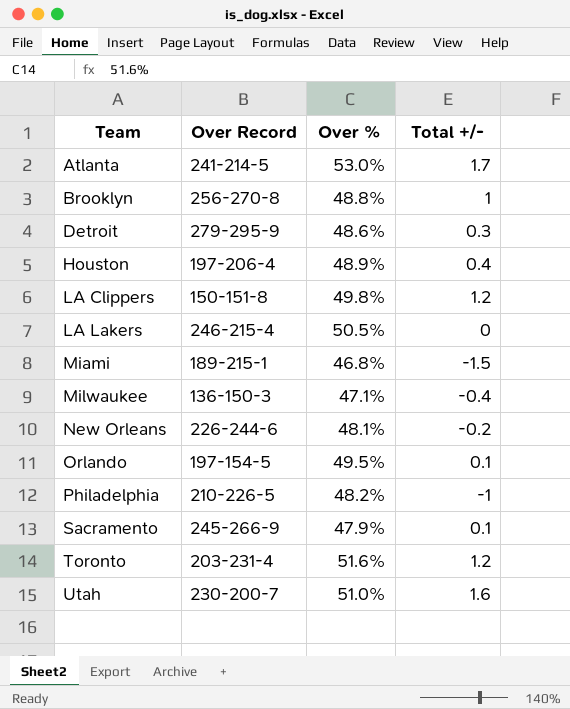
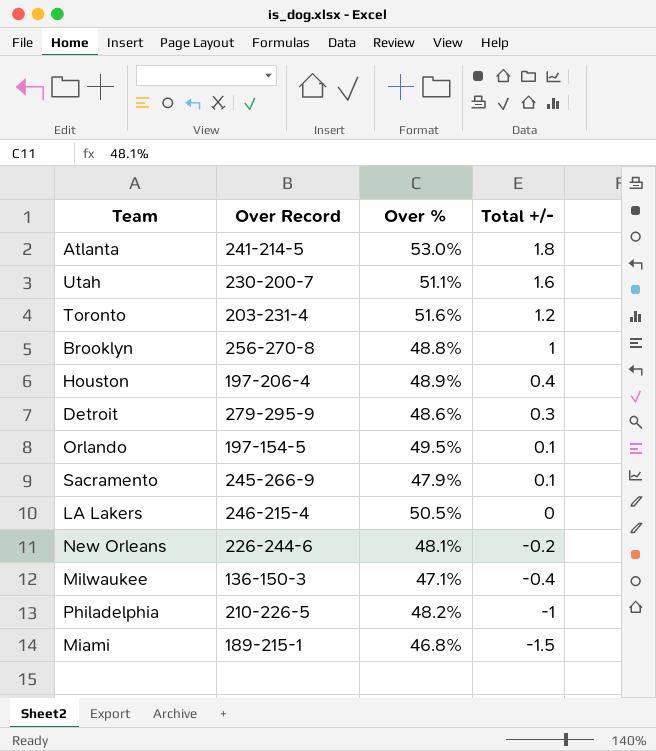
row order: Team ascending -> Total +/- descending
row LA Clippers: 150-151-8 | 49.8% | 1.2 -> none
Atlanta | Total +/-: 1.7 -> 1.8
Utah | Over %: 51.0% -> 51.1%

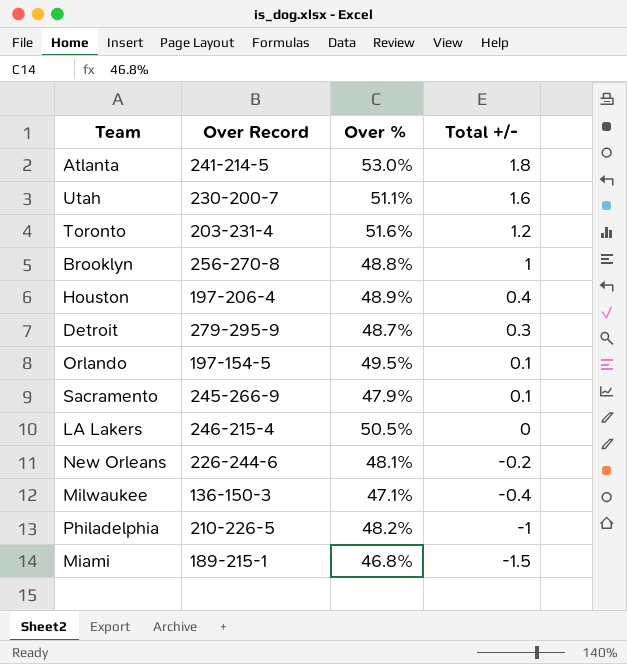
Detroit | Over %: 48.6% -> 48.7%

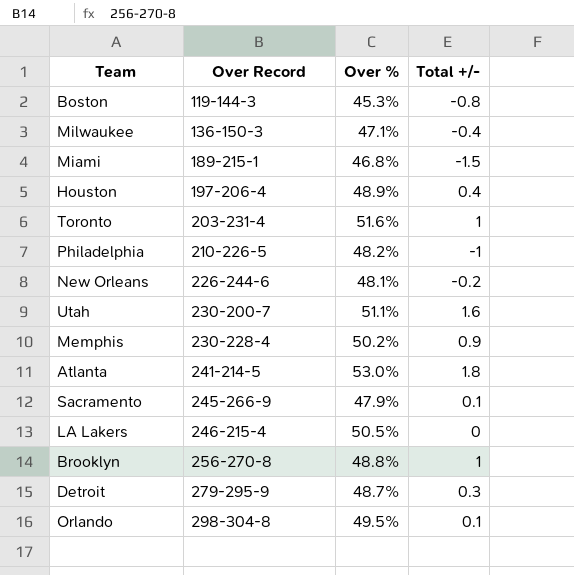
row order: Total +/- descending -> Over Record ascending
row Boston: none -> 119-144-3 | 45.3% | -0.8
Toronto | Total +/-: 1.2 -> 1
row Memphis: none -> 230-228-4 | 50.2% | 0.9
Orlando | Over Record: 197-154-5 -> 298-304-8

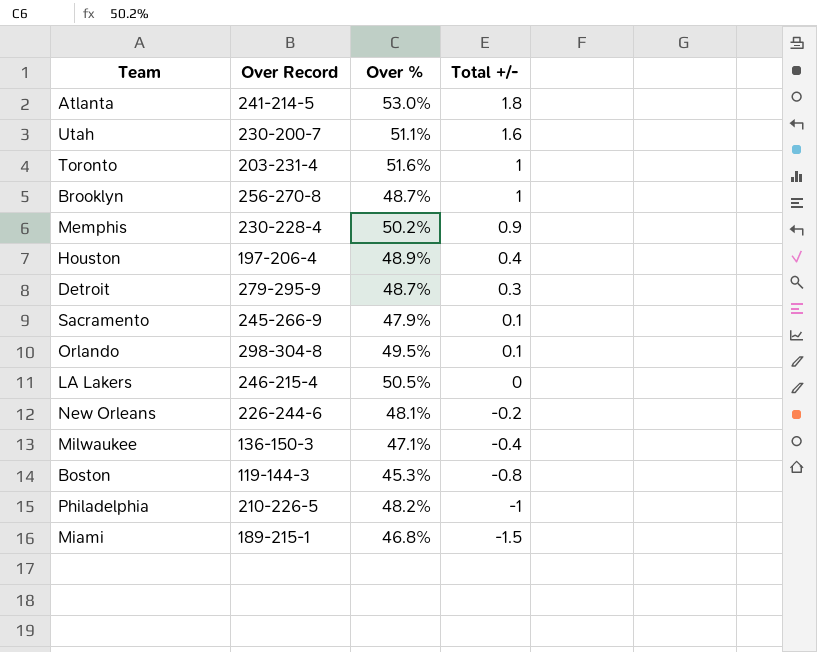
row order: Over Record ascending -> Total +/- descending
Brooklyn | Over %: 48.8% -> 48.7%

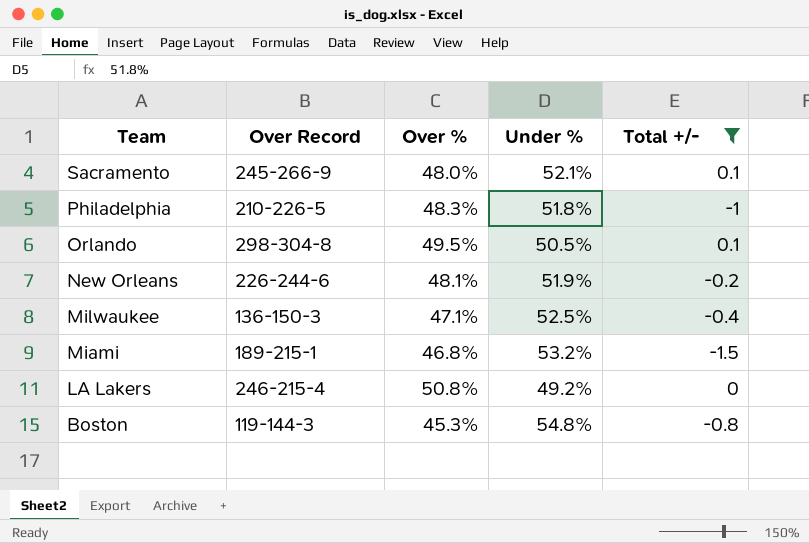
filter: none -> Total +/- <= 0.1
row order: Total +/- descending -> Team descending
column Under % | position: none -> 4
Sacramento | Over %: 47.9% -> 48.0%
Philadelphia | Over %: 48.2% -> 48.3%
LA Lakers | Over %: 50.5% -> 50.8%

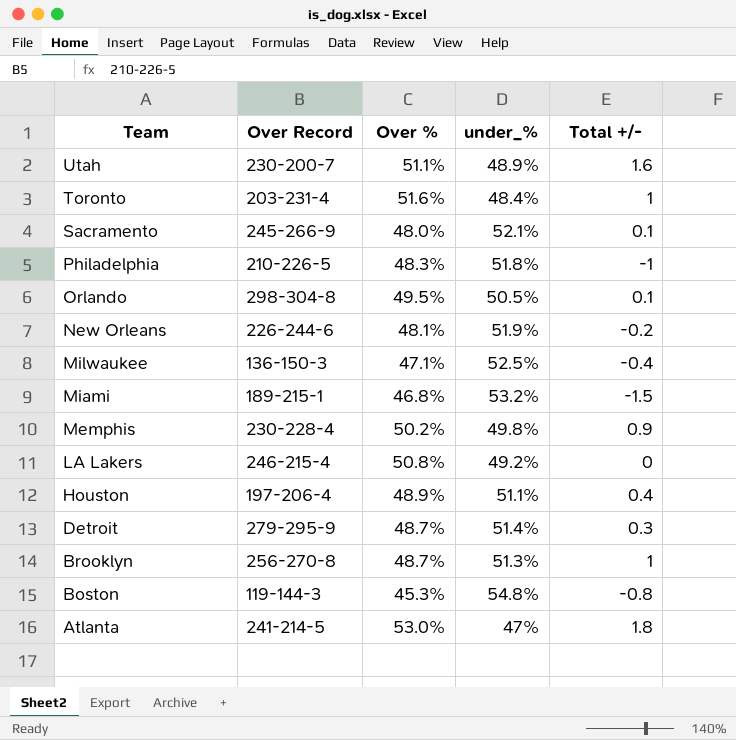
filter: Total +/- <= 0.1 -> none
column name: Under % -> under_%

